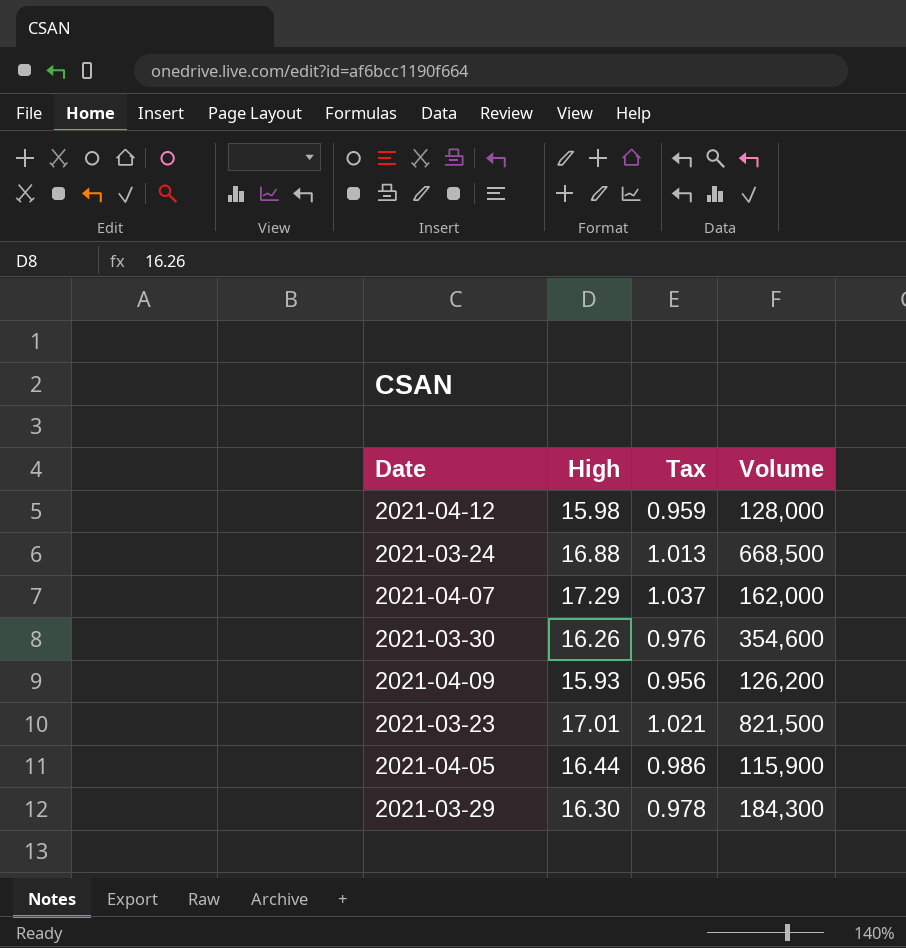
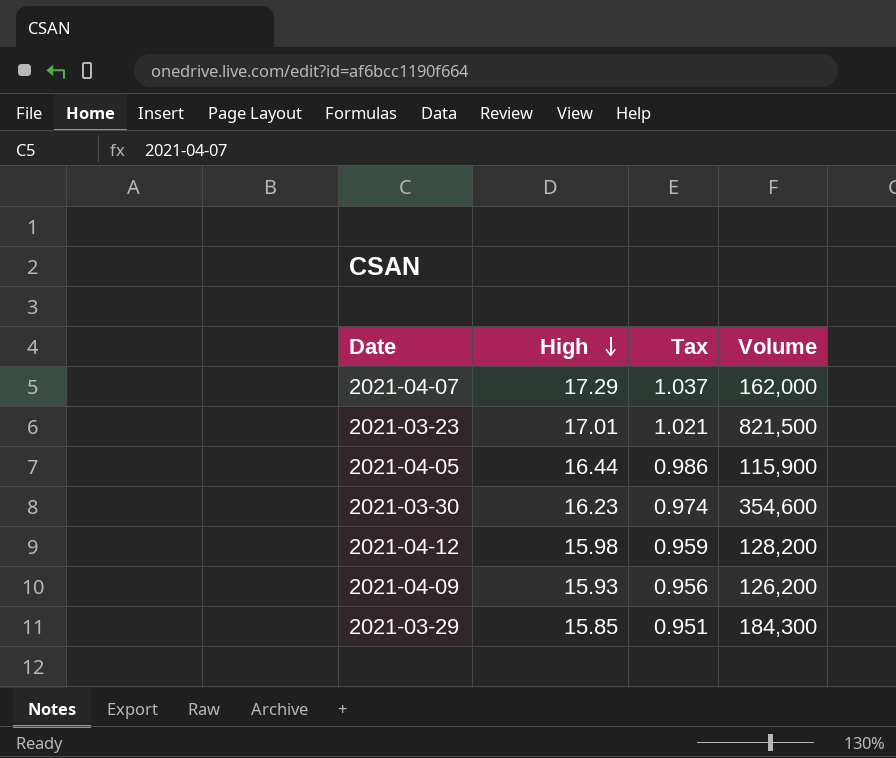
row order: none -> High descending
row 2021-03-24: 16.88 | 1.013 | 668,500 -> none
2021-03-30 | High: 16.26 -> 16.23
2021-03-30 | Tax: 0.976 -> 0.974
2021-04-12 | Volume: 128,000 -> 128,200
2021-03-29 | High: 16.30 -> 15.85
2021-03-29 | Tax: 0.978 -> 0.951

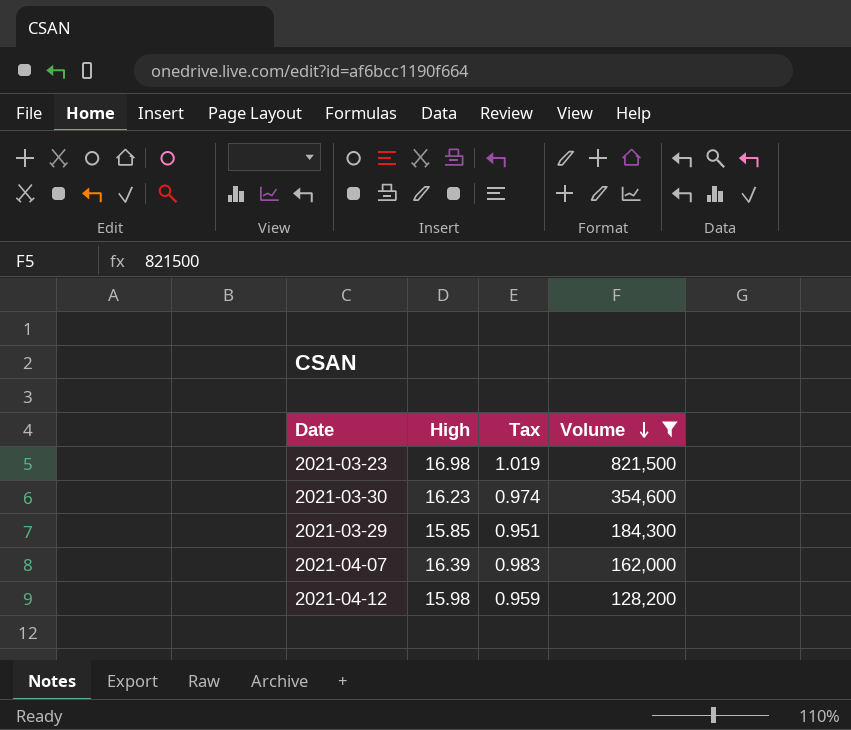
filter: none -> Volume >= 128,200
row order: High descending -> Volume descending
2021-03-23 | High: 17.01 -> 16.98
2021-03-23 | Tax: 1.021 -> 1.019
2021-04-07 | High: 17.29 -> 16.39
2021-04-07 | Tax: 1.037 -> 0.983

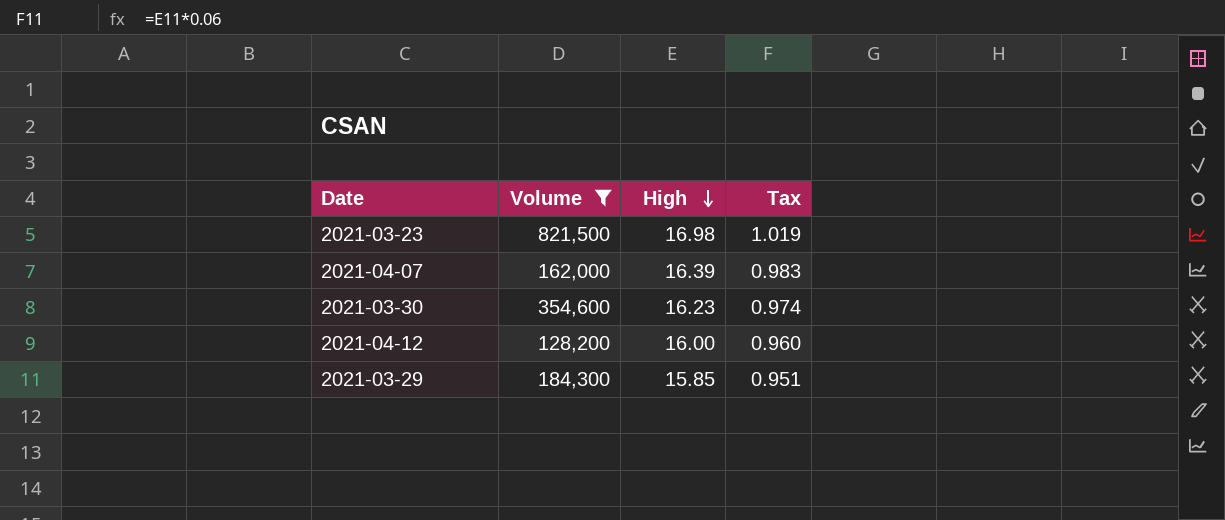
row order: Volume descending -> High descending
column Volume | position: 4 -> 2
2021-04-12 | High: 15.98 -> 16.00
2021-04-12 | Tax: 0.959 -> 0.960

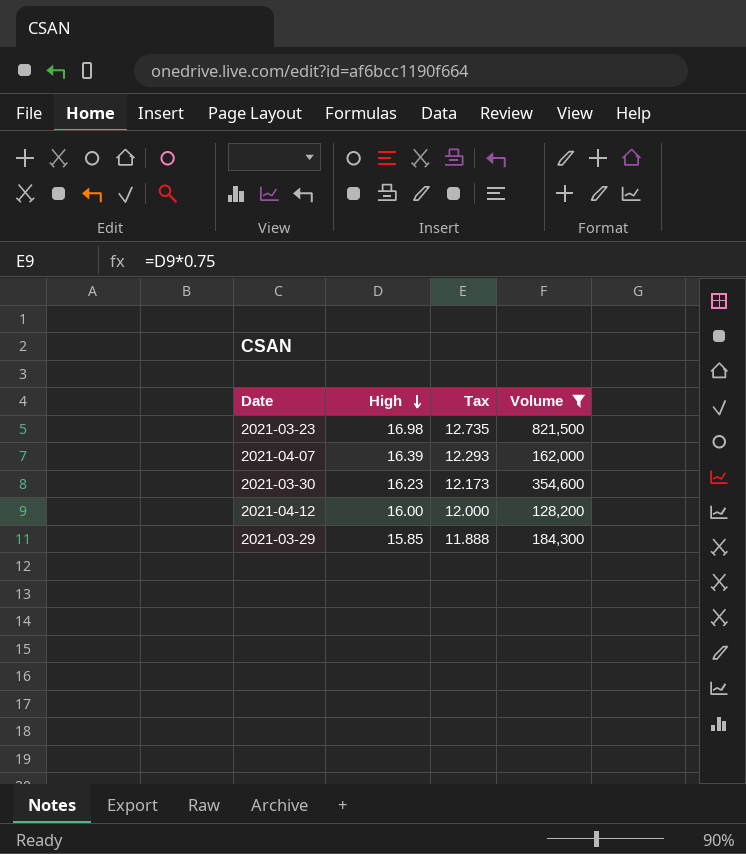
column Tax | formula: [High] * 0.06 -> [High] * 0.75
column Volume | position: 2 -> 4

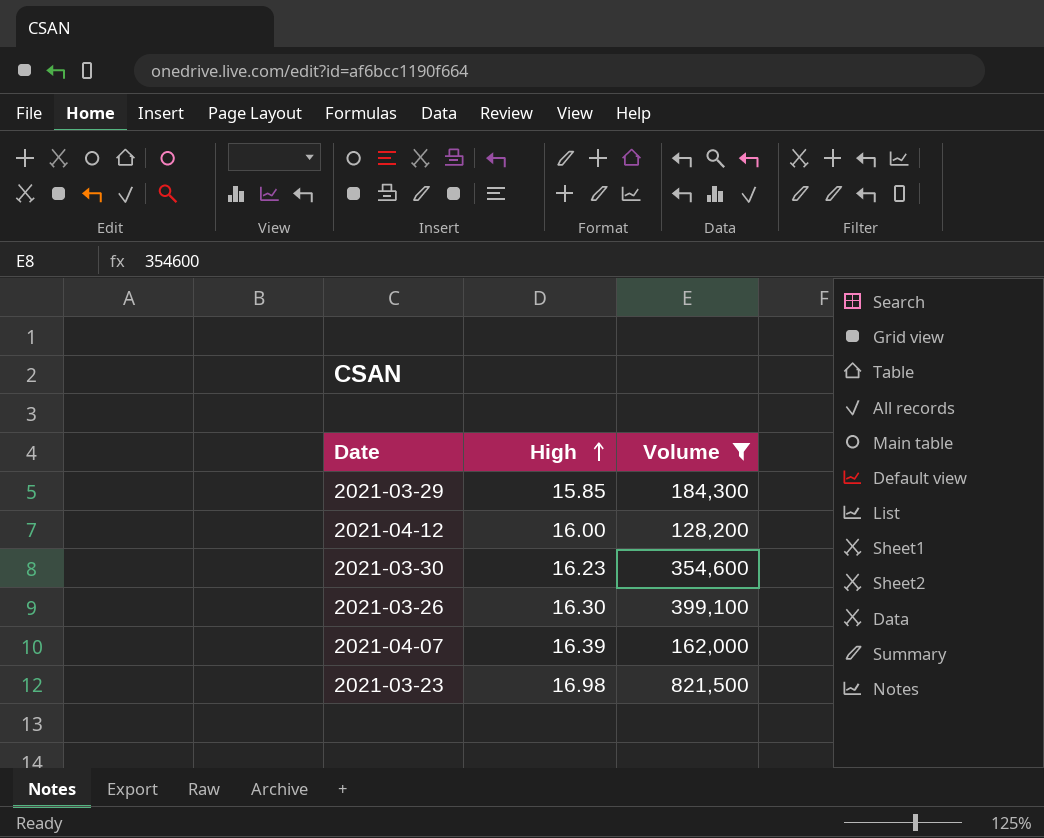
row order: High descending -> High ascending
column Tax | formula: [High] * 0.75 -> none
row 2021-03-26: none -> 16.30 | 399,100

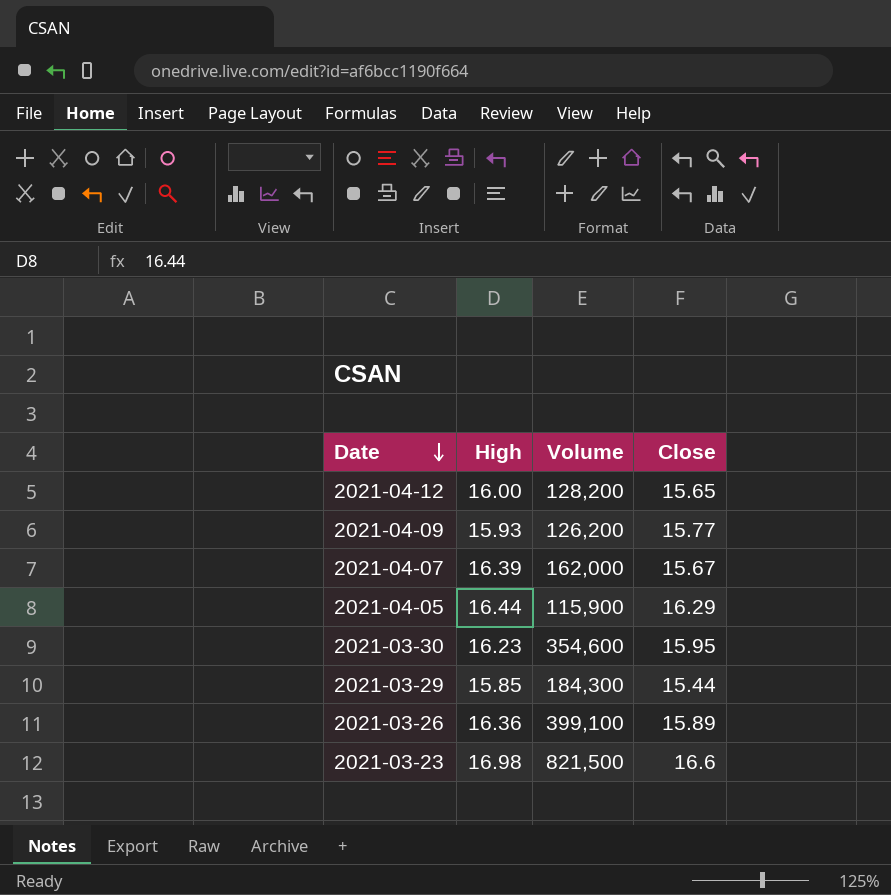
filter: Volume >= 128,200 -> none
row order: High ascending -> Date descending
column Close | position: none -> 4
2021-03-26 | High: 16.30 -> 16.36

